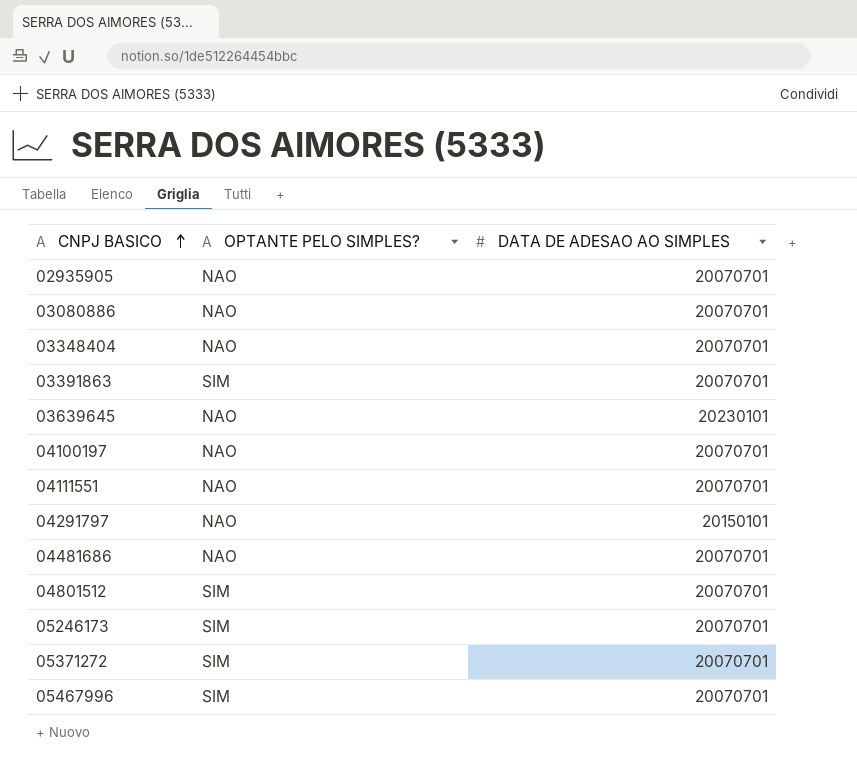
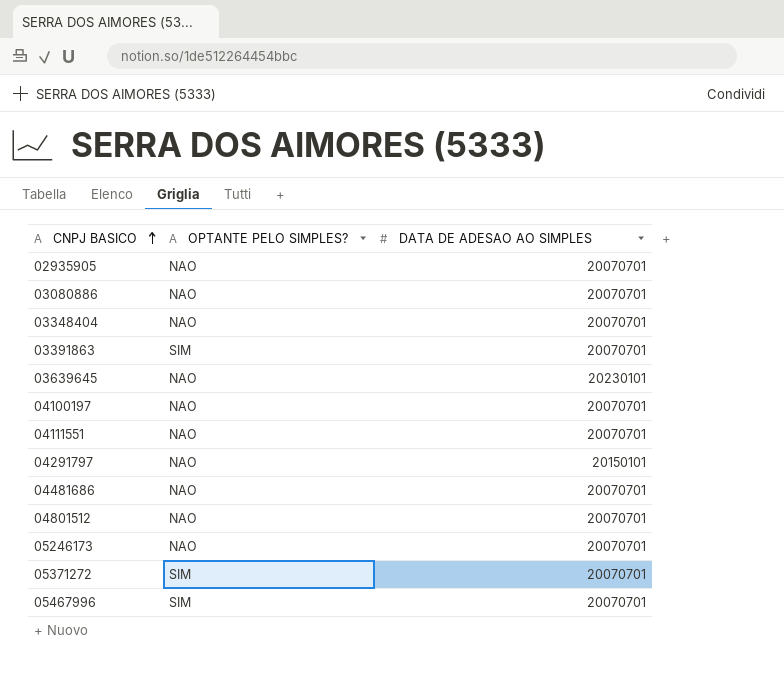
04801512 | OPTANTE PELO SIMPLES?: SIM -> NAO
05246173 | OPTANTE PELO SIMPLES?: SIM -> NAO

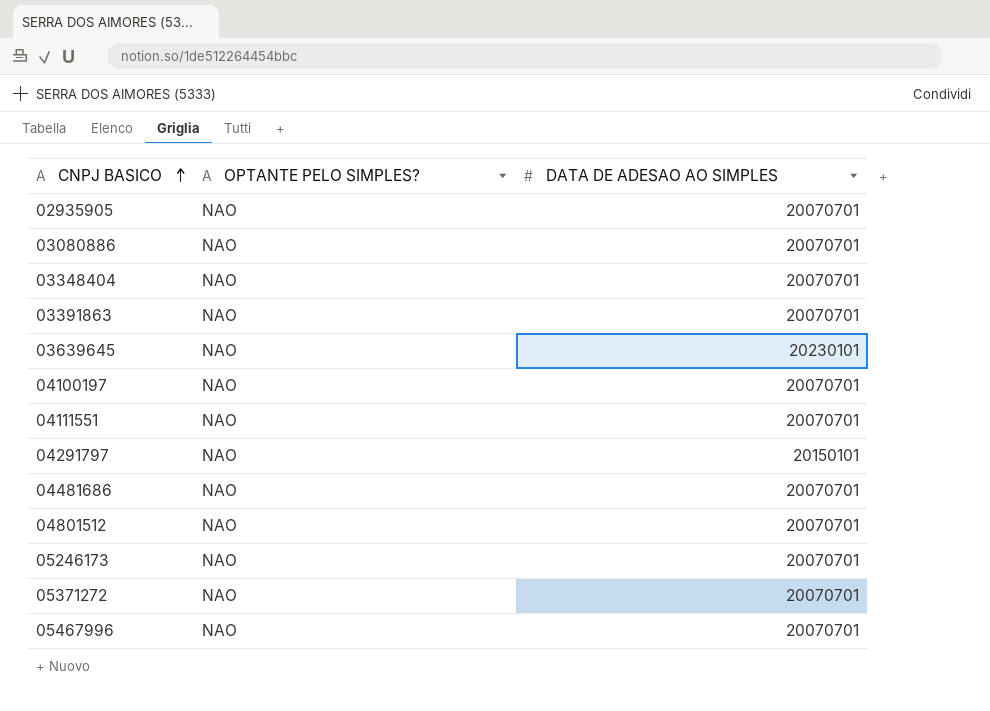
03391863 | OPTANTE PELO SIMPLES?: SIM -> NAO
05371272 | OPTANTE PELO SIMPLES?: SIM -> NAO
05467996 | OPTANTE PELO SIMPLES?: SIM -> NAO

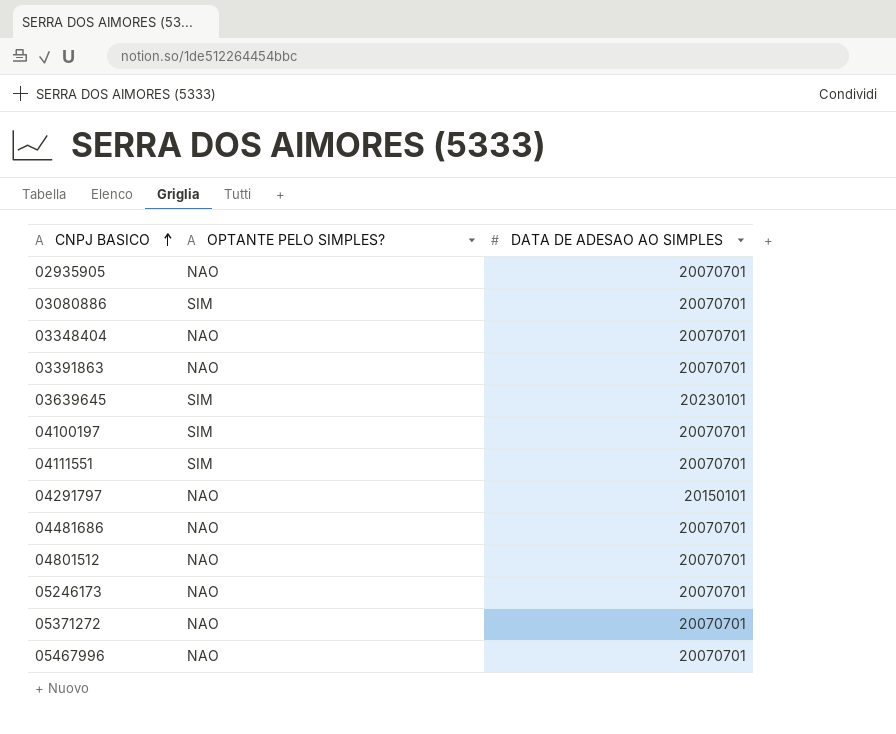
03080886 | OPTANTE PELO SIMPLES?: NAO -> SIM
03639645 | OPTANTE PELO SIMPLES?: NAO -> SIM
04100197 | OPTANTE PELO SIMPLES?: NAO -> SIM
04111551 | OPTANTE PELO SIMPLES?: NAO -> SIM

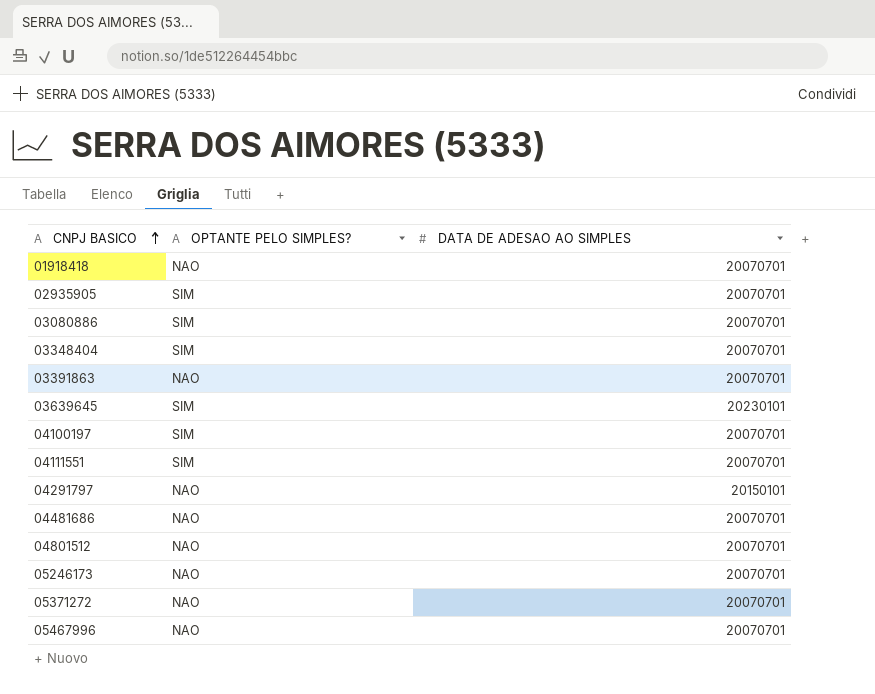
row 01918418: none -> NAO | 20070701
02935905 | OPTANTE PELO SIMPLES?: NAO -> SIM
03348404 | OPTANTE PELO SIMPLES?: NAO -> SIM

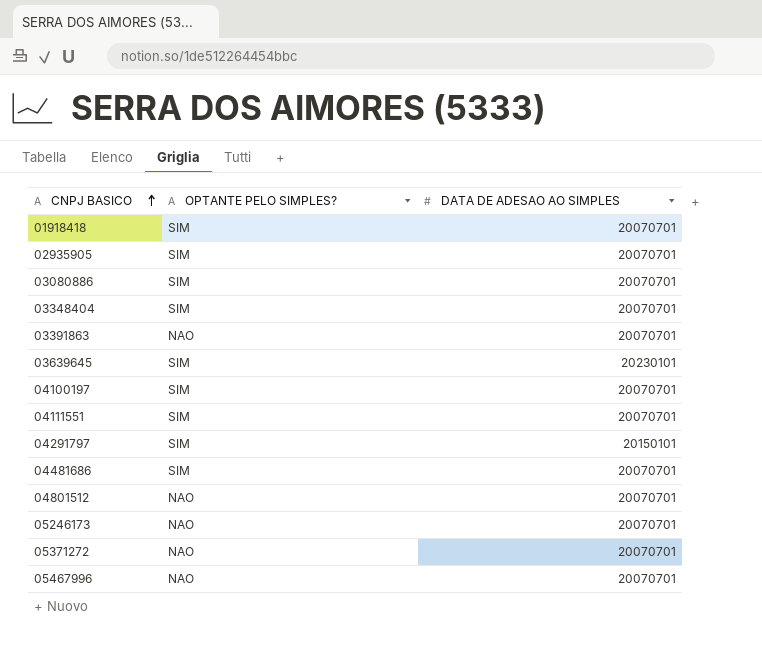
01918418 | OPTANTE PELO SIMPLES?: NAO -> SIM
04291797 | OPTANTE PELO SIMPLES?: NAO -> SIM
04481686 | OPTANTE PELO SIMPLES?: NAO -> SIM

